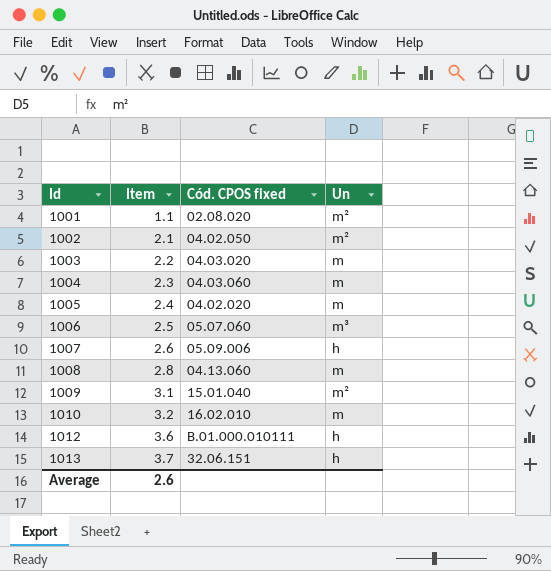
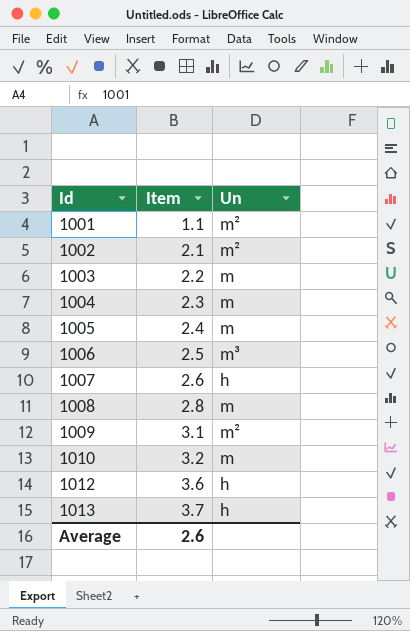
column Cód. CPOS fixed | position: 3 -> none

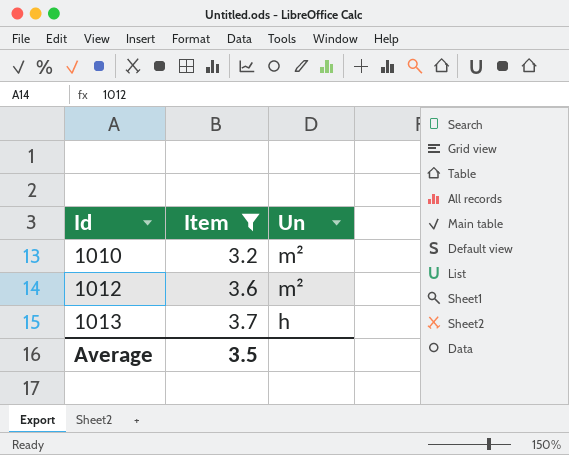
filter: none -> Item >= 3.2
1010 | Un: m -> m²
1012 | Un: h -> m²
Average | Item: 2.6 -> 3.5

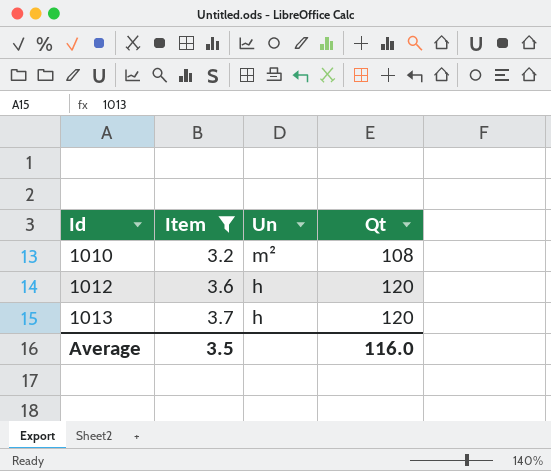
column Qt | position: none -> 4
1012 | Un: m² -> h

